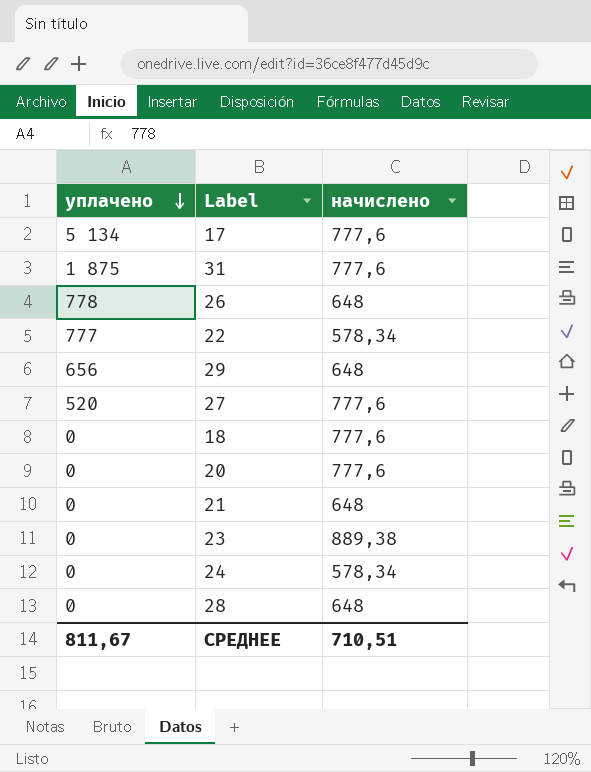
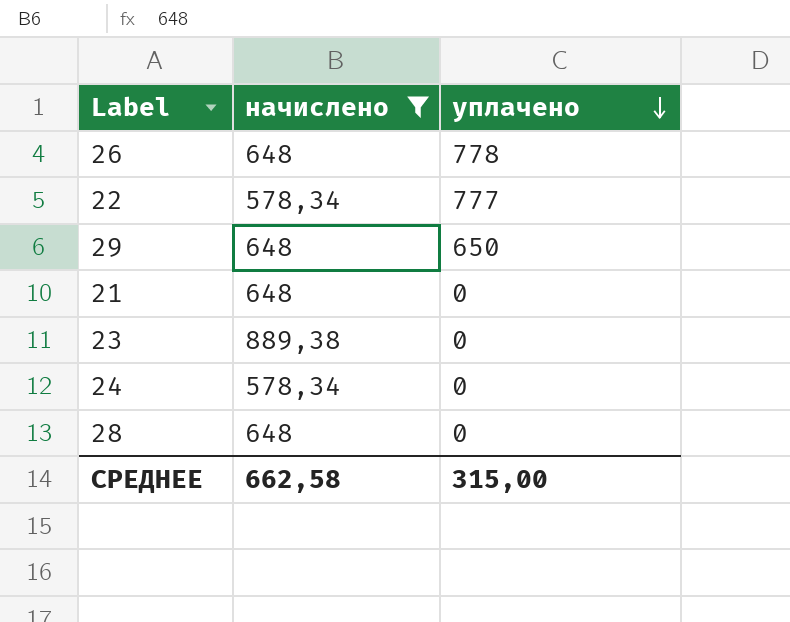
filter: none -> начислено != 777,6
column уплачено | position: 1 -> 3
29 | уплачено: 656 -> 650
СРЕДНЕЕ | начислено: 710,51 -> 662,58
СРЕДНЕЕ | уплачено: 811,67 -> 315,00

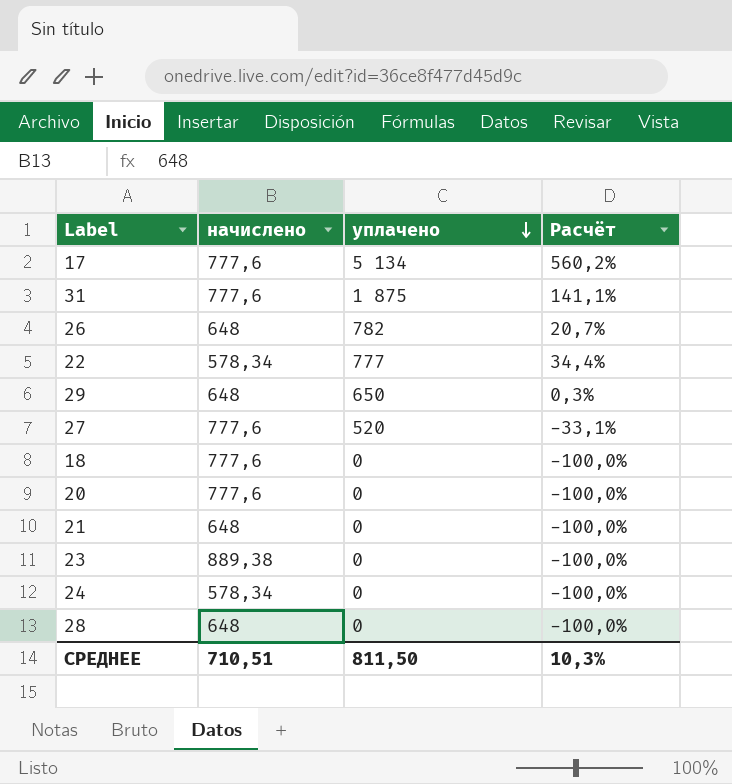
filter: начислено != 777,6 -> none
column Расчёт | formula: none -> ([уплачено] - [начислено]) / [начислено]
26 | уплачено: 778 -> 782
СРЕДНЕЕ | начислено: 662,58 -> 710,51
СРЕДНЕЕ | уплачено: 315,00 -> 811,50

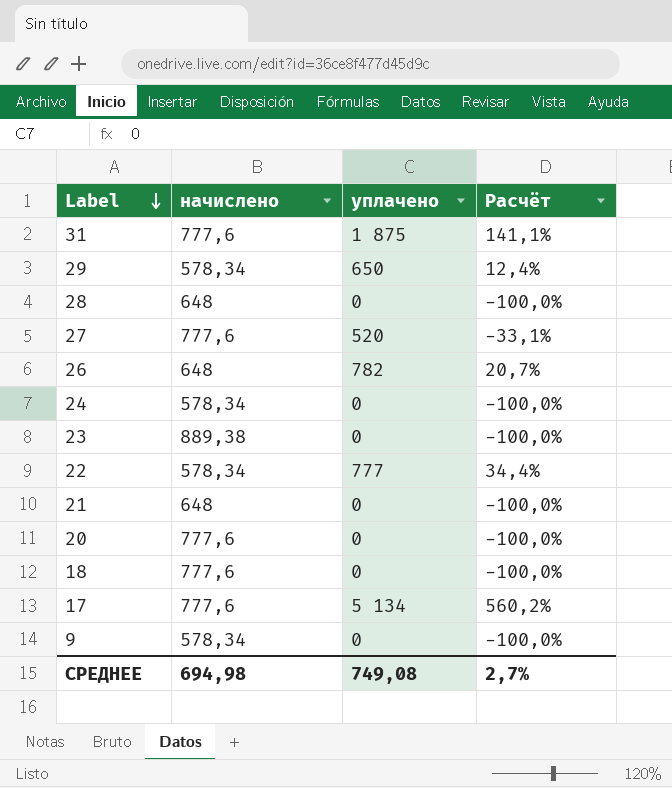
row order: уплачено descending -> Label descending
29 | начислено: 648 -> 578,34
29 | Расчёт: 0,3% -> 12,4%
row 9: none -> 578,34 | 0 | -100,0%
СРЕДНЕЕ | начислено: 710,51 -> 694,98
СРЕДНЕЕ | уплачено: 811,50 -> 749,08
СРЕДНЕЕ | Расчёт: 10,3% -> 2,7%

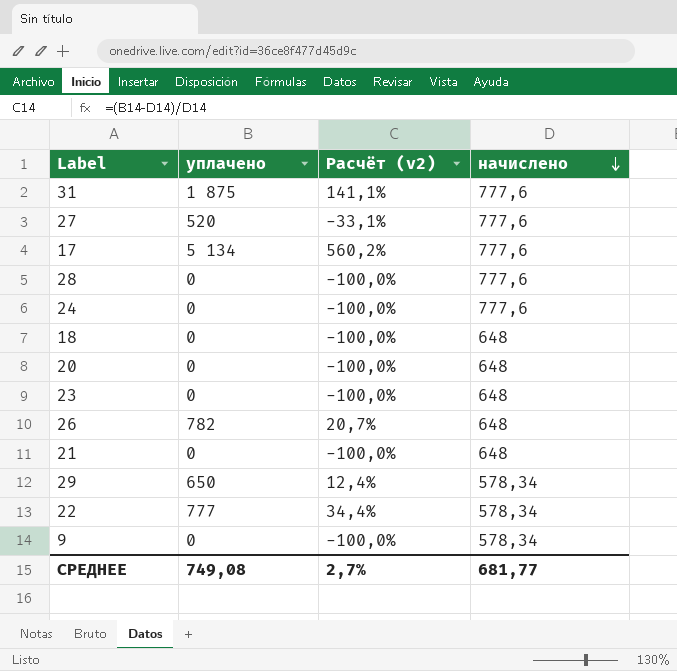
row order: Label descending -> начислено descending
column name: Расчёт -> Расчёт (v2)
column начислено | position: 2 -> 4
28 | начислено: 648 -> 777,6
24 | начислено: 578,34 -> 777,6
18 | начислено: 777,6 -> 648
20 | начислено: 777,6 -> 648
23 | начислено: 889,38 -> 648
СРЕДНЕЕ | начислено: 694,98 -> 681,77

